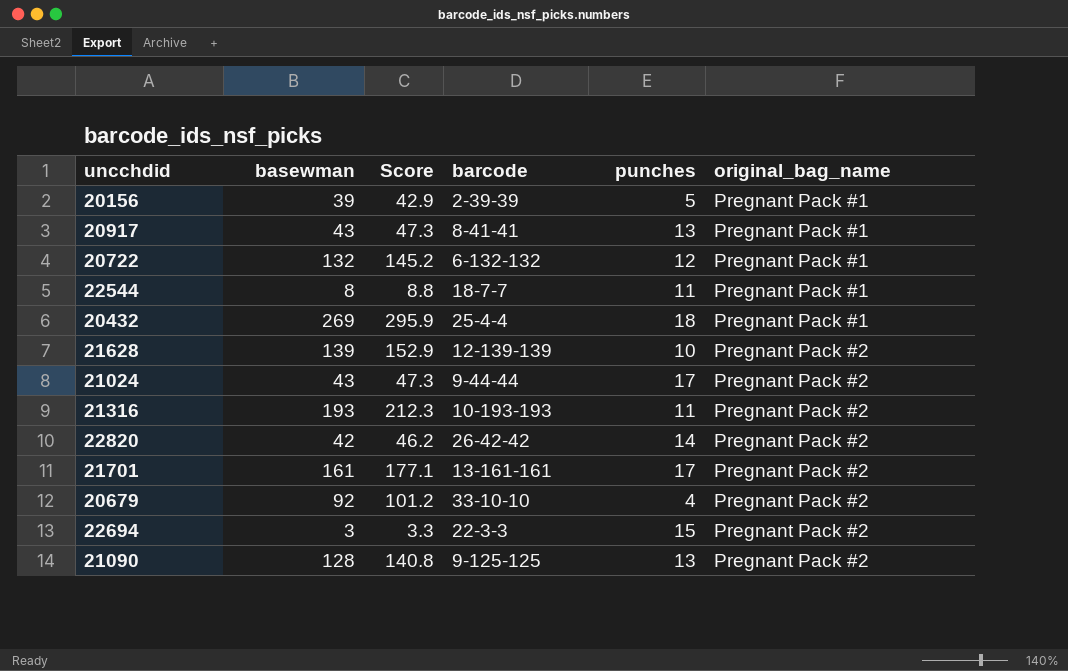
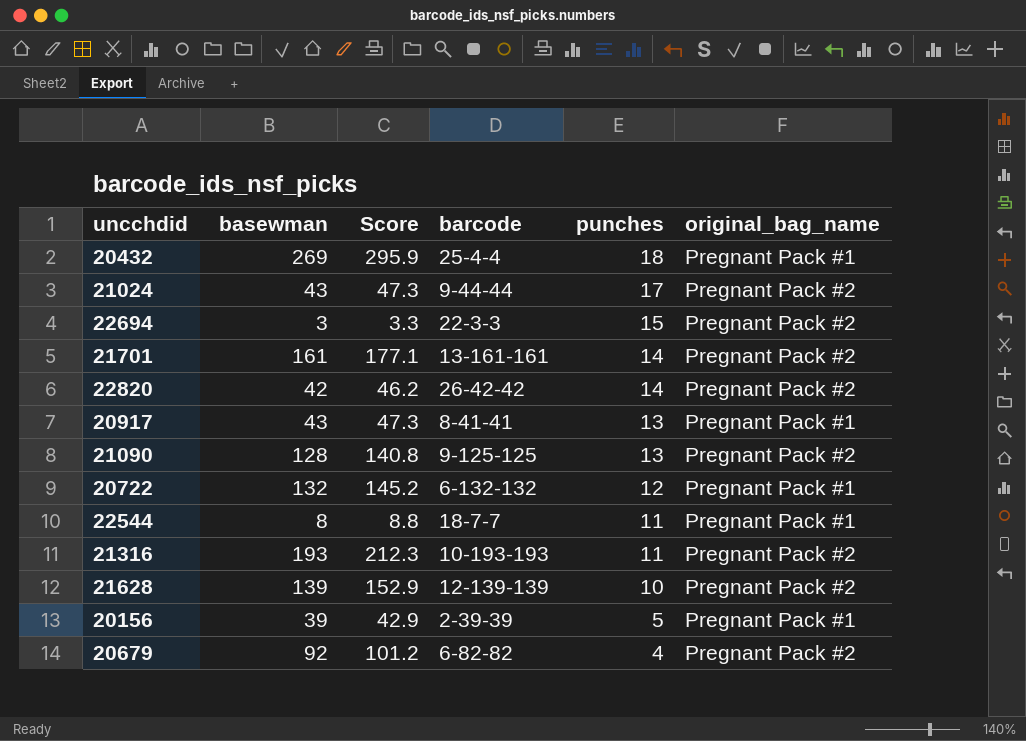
row order: original_bag_name ascending -> punches descending
21701 | punches: 17 -> 14
20679 | barcode: 33-10-10 -> 6-82-82

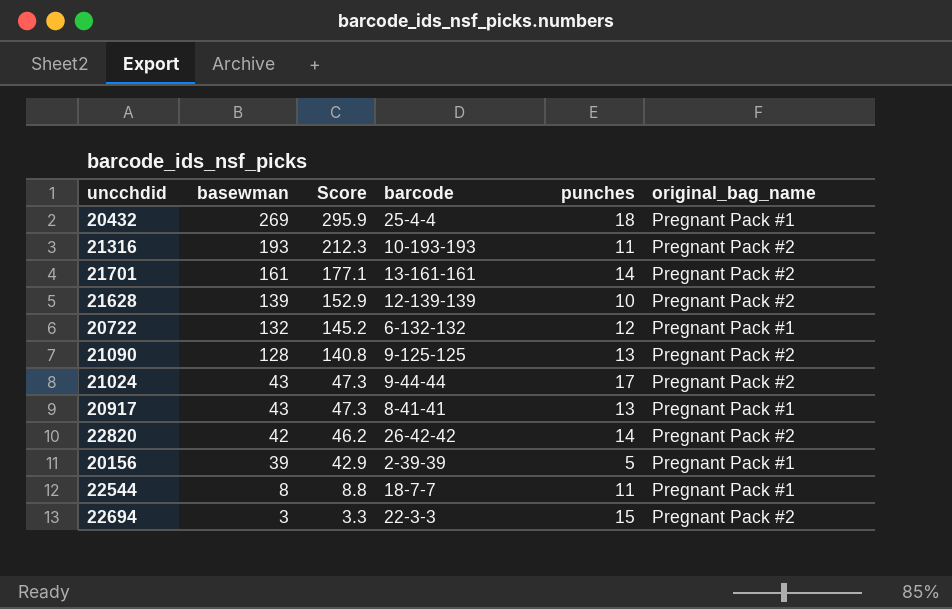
row order: punches descending -> basewman descending
row 20679: 92 | 101.2 | 6-82-82 | 4 | Pregnant Pack #2 -> none

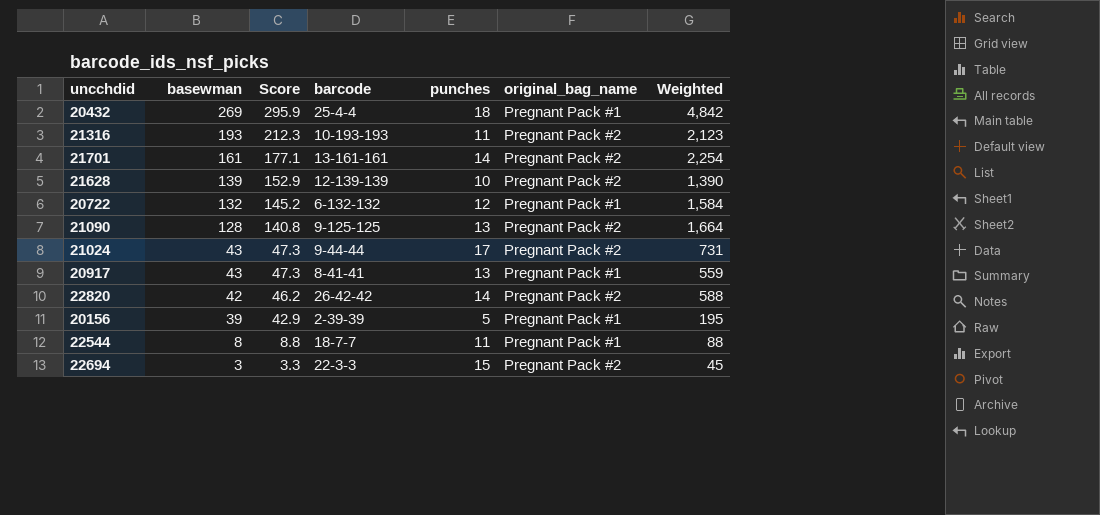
column Weighted | formula: none -> [basewman] * [punches]

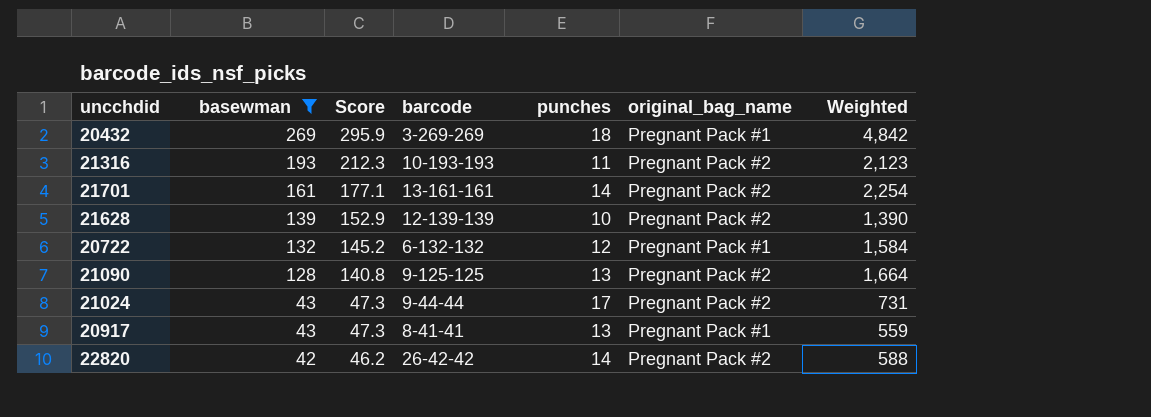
filter: none -> basewman >= 42
20432 | barcode: 25-4-4 -> 3-269-269

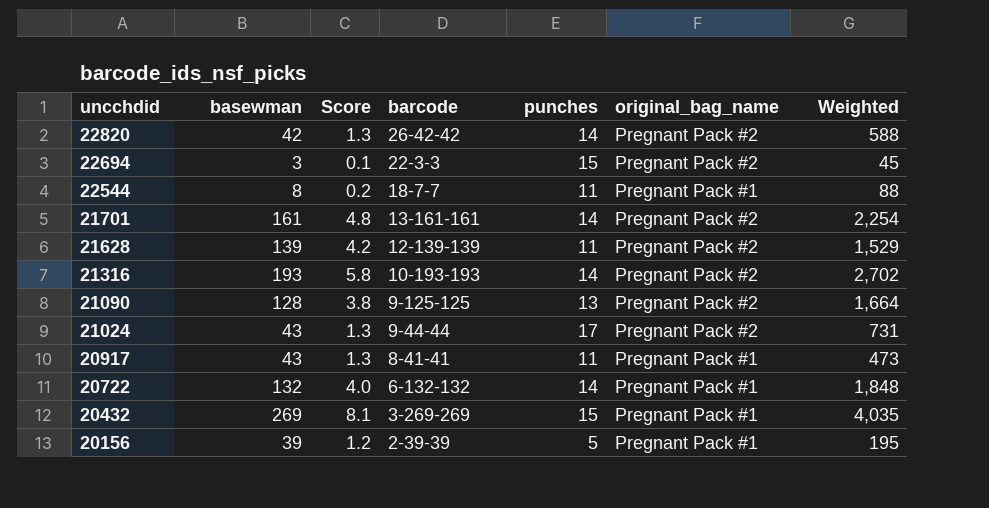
filter: basewman >= 42 -> none
row order: basewman descending -> uncchdid descending
column Score | formula: [basewman] * 1.1 -> [basewman] * 0.03
21628 | punches: 10 -> 11
21628 | Weighted: 1,390 -> 1,529
21316 | punches: 11 -> 14
21316 | Weighted: 2,123 -> 2,702
20917 | punches: 13 -> 11
20917 | Weighted: 559 -> 473
20722 | punches: 12 -> 14
20722 | Weighted: 1,584 -> 1,848
20432 | punches: 18 -> 15
20432 | Weighted: 4,842 -> 4,035

